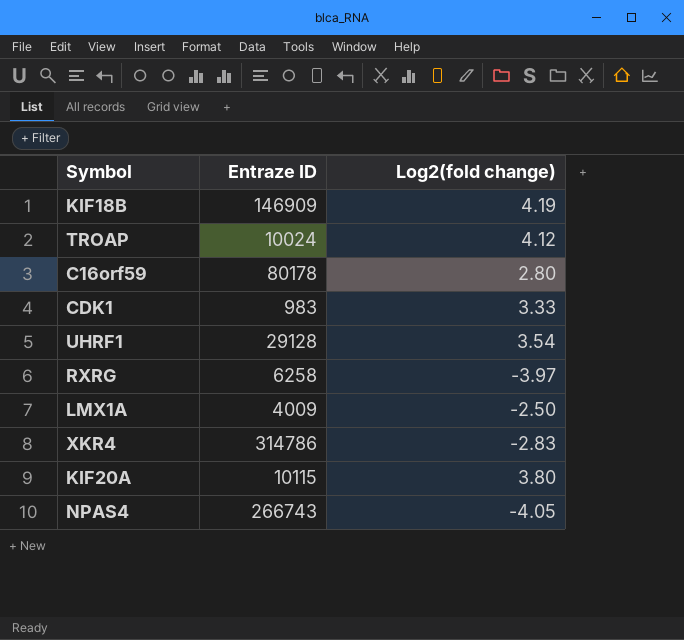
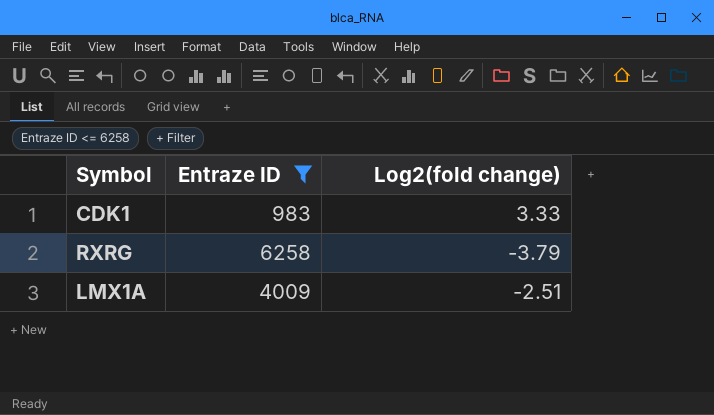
filter: none -> Entraze ID <= 6258
RXRG | Log2(fold change): -3.97 -> -3.79
LMX1A | Log2(fold change): -2.50 -> -2.51

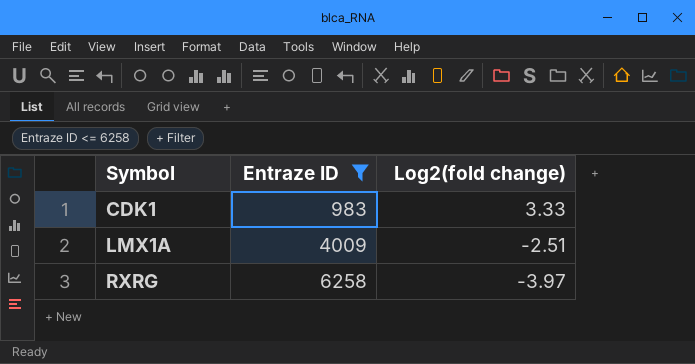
row order: none -> Symbol ascending
RXRG | Log2(fold change): -3.79 -> -3.97

